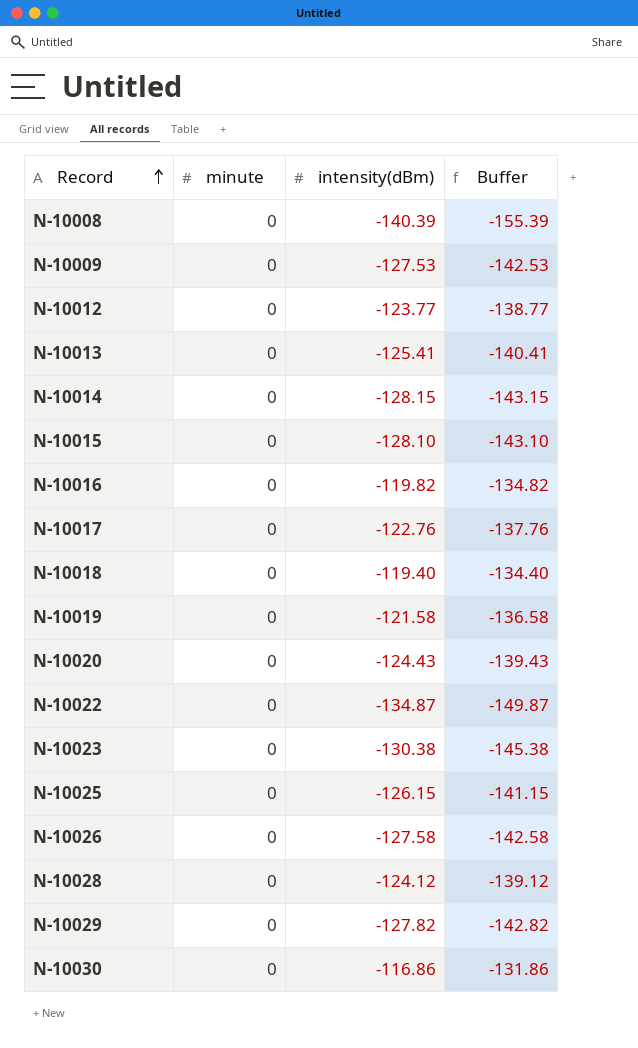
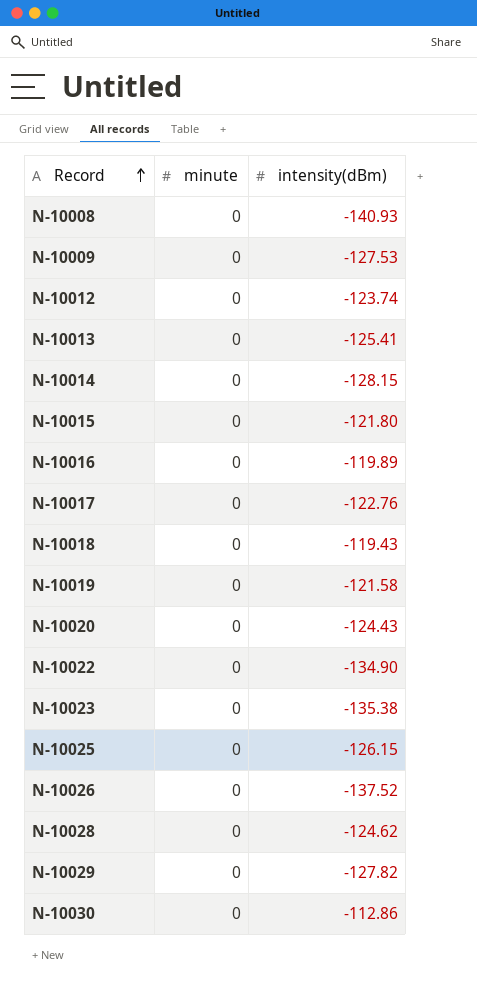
column Buffer | formula: [intensity(dBm)] - 15 -> none
N-10008 | intensity(dBm): -140.39 -> -140.93
N-10012 | intensity(dBm): -123.77 -> -123.74
N-10015 | intensity(dBm): -128.10 -> -121.80
N-10016 | intensity(dBm): -119.82 -> -119.89
N-10018 | intensity(dBm): -119.40 -> -119.43
N-10022 | intensity(dBm): -134.87 -> -134.90
N-10023 | intensity(dBm): -130.38 -> -135.38
N-10026 | intensity(dBm): -127.58 -> -137.52
N-10028 | intensity(dBm): -124.12 -> -124.62
N-10030 | intensity(dBm): -116.86 -> -112.86

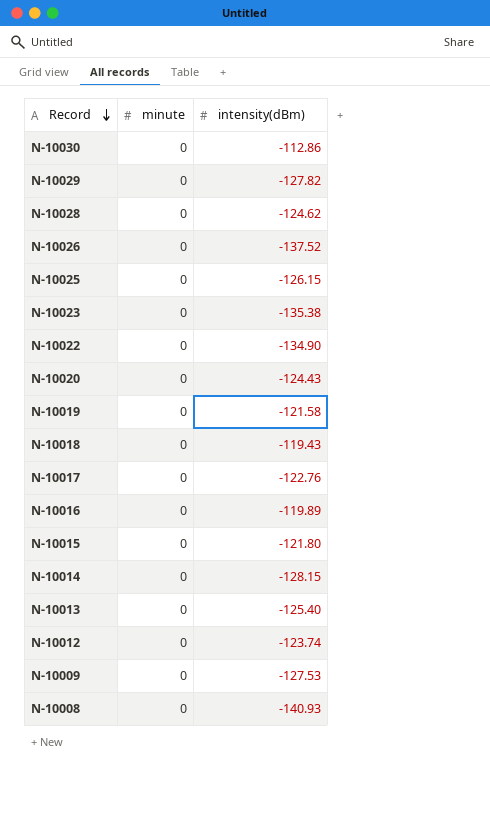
row order: Record ascending -> Record descending
N-10013 | intensity(dBm): -125.41 -> -125.40

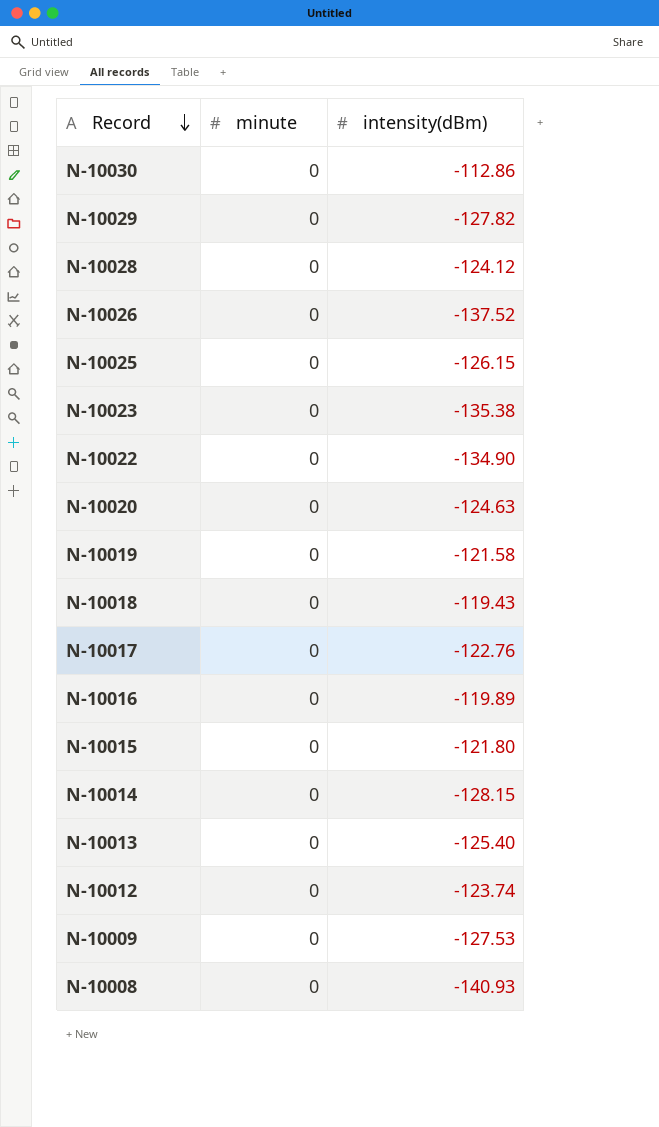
N-10028 | intensity(dBm): -124.62 -> -124.12
N-10020 | intensity(dBm): -124.43 -> -124.63

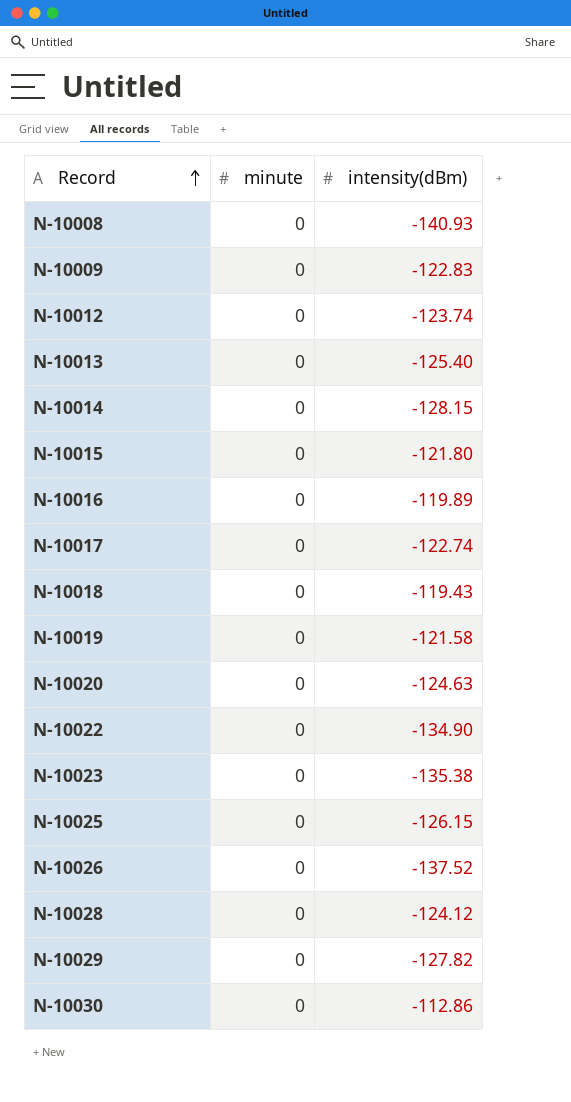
row order: Record descending -> Record ascending
N-10009 | intensity(dBm): -127.53 -> -122.83
N-10017 | intensity(dBm): -122.76 -> -122.74

